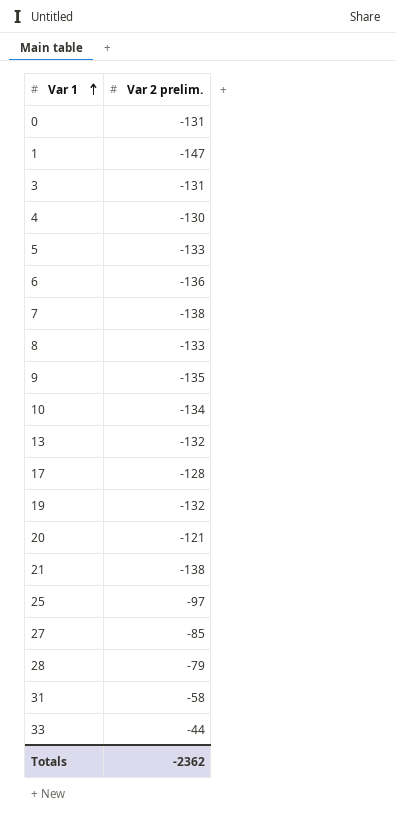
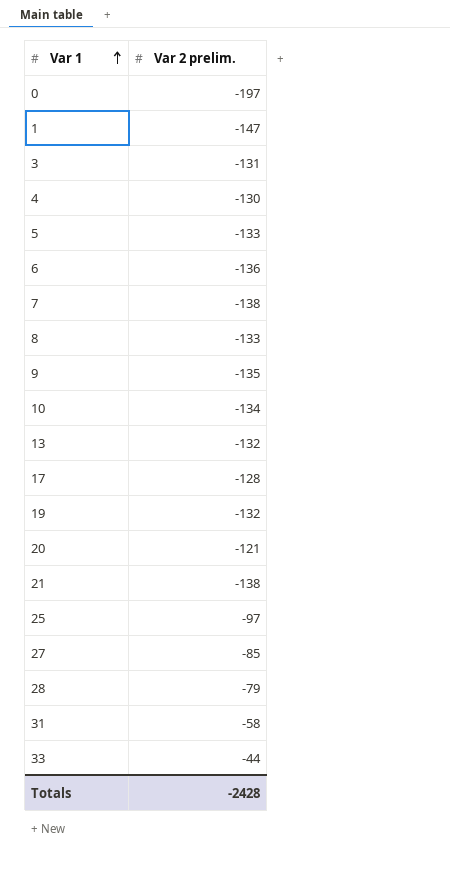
0 | Var 2 prelim.: -131 -> -197
Totals | Var 2 prelim.: -2362 -> -2428

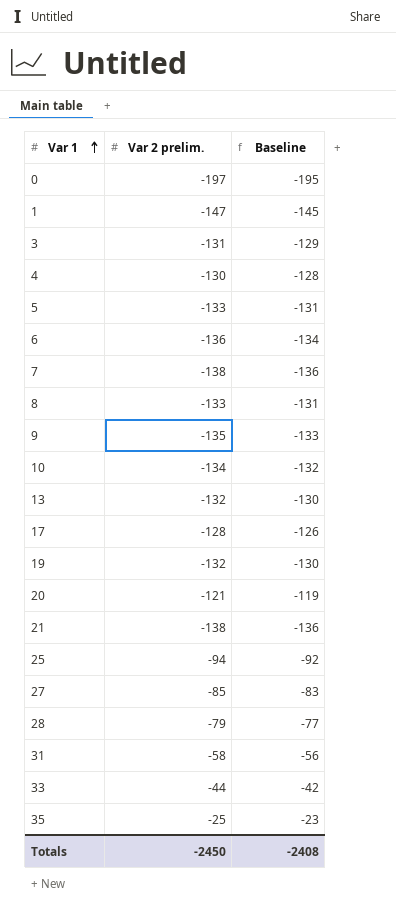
column Baseline | formula: none -> [Var 2 prelim.] + 2
25 | Var 2 prelim.: -97 -> -94
row 35: none -> -25 | -23
Totals | Var 2 prelim.: -2428 -> -2450

